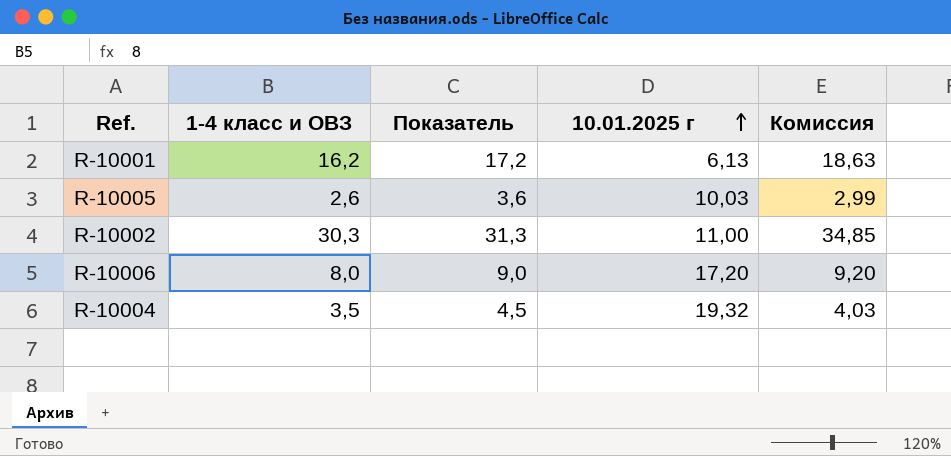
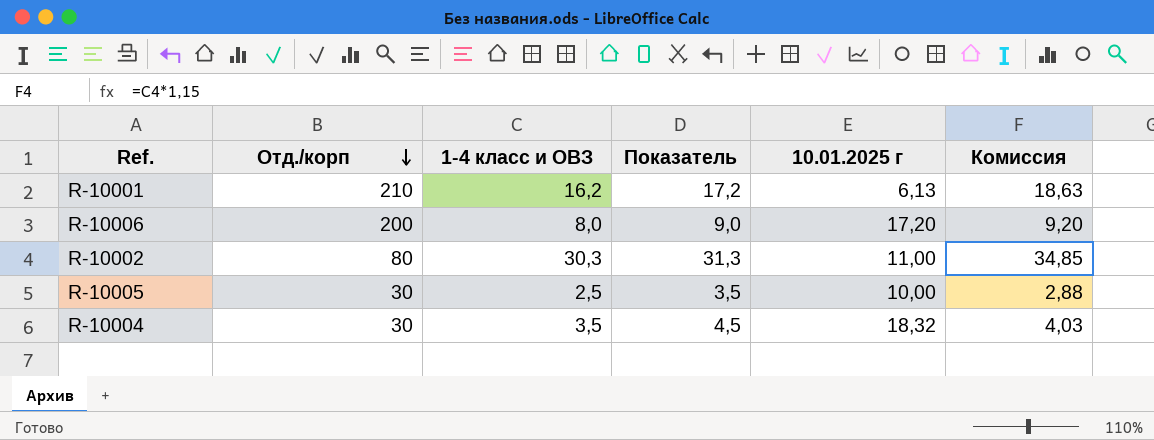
row order: 10.01.2025 г ascending -> Отд./корп descending
column Отд./корп | position: none -> 2
R-10005 | 1-4 класс и ОВЗ: 2,6 -> 2,5
R-10005 | Показатель: 3,6 -> 3,5
R-10005 | 10.01.2025 г: 10,03 -> 10,00
R-10005 | Комиссия: 2,99 -> 2,88
R-10004 | 10.01.2025 г: 19,32 -> 18,32

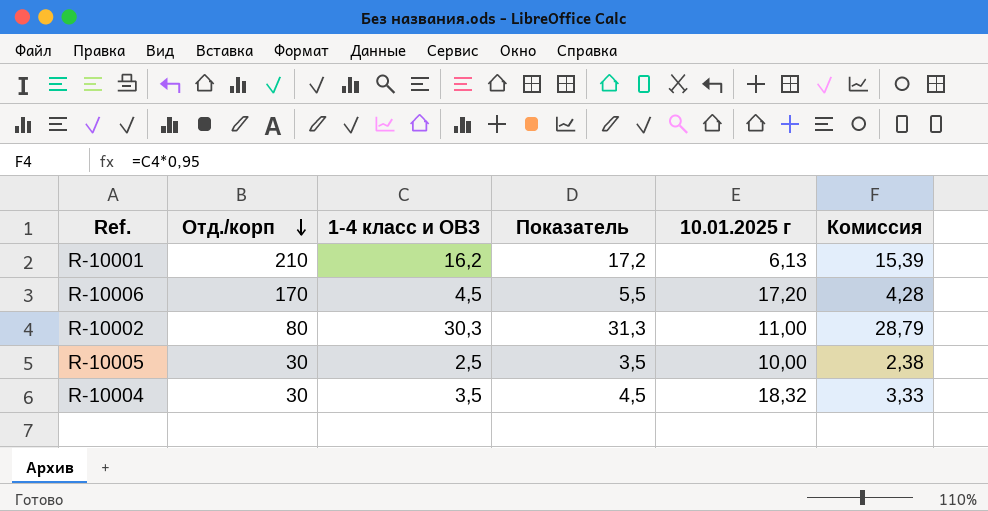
column Комиссия | formula: [1-4 класс и ОВЗ] * 1,15 -> [1-4 класс и ОВЗ] * 0,95
R-10006 | Отд./корп: 200 -> 170
R-10006 | 1-4 класс и ОВЗ: 8,0 -> 4,5
R-10006 | Показатель: 9,0 -> 5,5

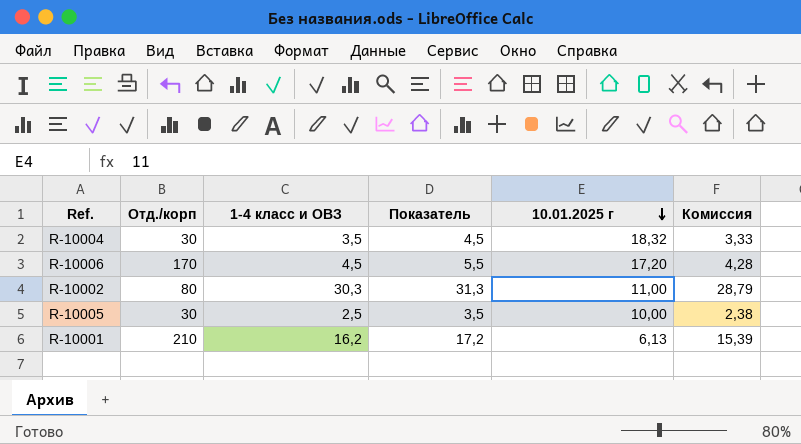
row order: Отд./корп descending -> 10.01.2025 г descending

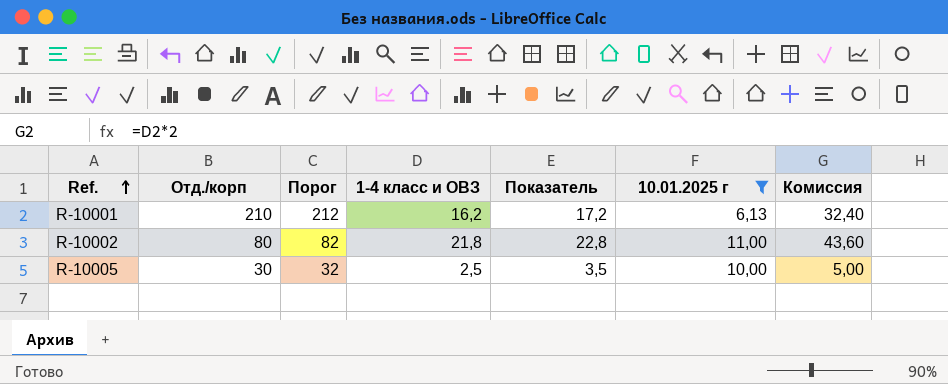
filter: none -> 10.01.2025 г <= 11,00
row order: 10.01.2025 г descending -> Ref. ascending
column Порог | formula: none -> [Отд./корп] + 2
column Комиссия | formula: [1-4 класс и ОВЗ] * 0,95 -> [1-4 класс и ОВЗ] * 2
R-10002 | 1-4 класс и ОВЗ: 30,3 -> 21,8
R-10002 | Показатель: 31,3 -> 22,8

